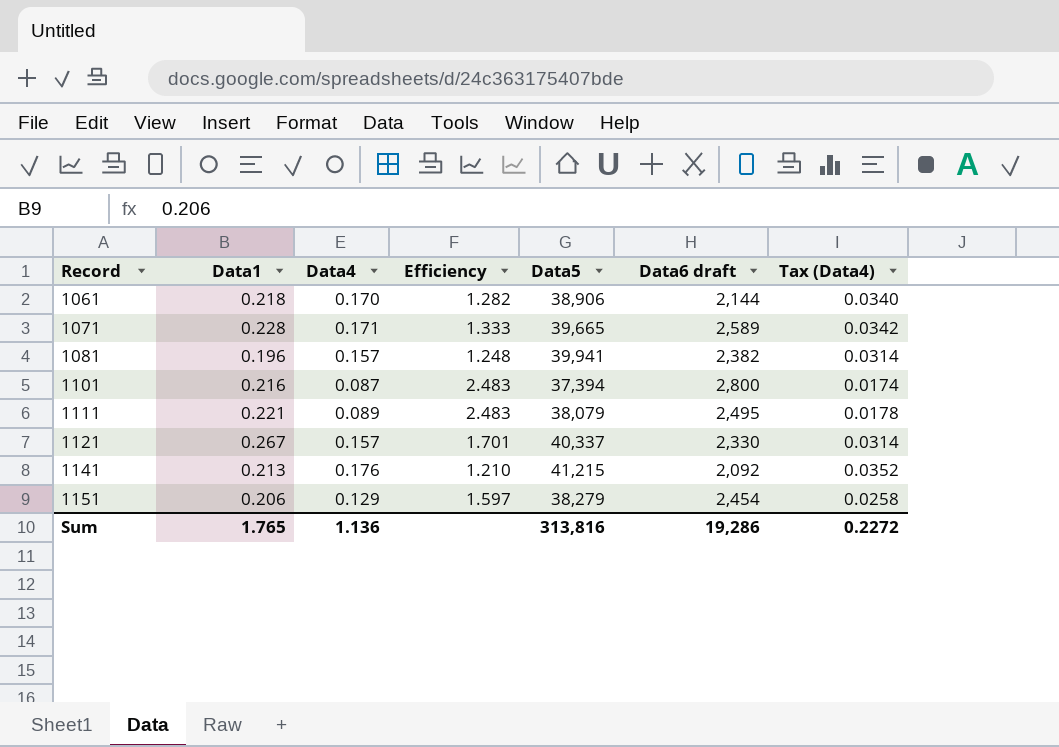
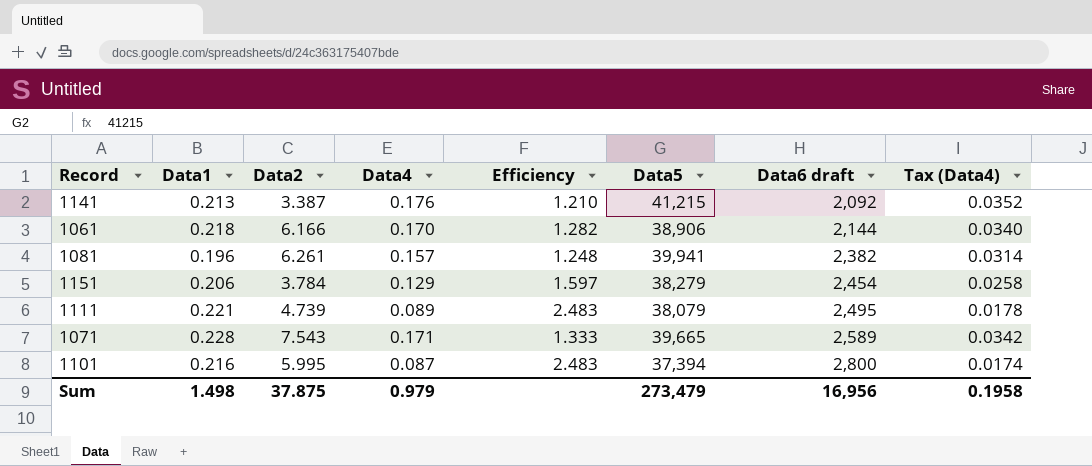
row order: Record ascending -> Data6 draft ascending
column Data2 | position: none -> 3
row 1121: 0.267 | 0.157 | 1.701 | 40,337 | 2,330 | 0.0314 -> none
Sum | Data1: 1.765 -> 1.498
Sum | Data4: 1.136 -> 0.979
Sum | Data5: 313,816 -> 273,479
Sum | Data6 draft: 19,286 -> 16,956
Sum | Tax (Data4): 0.2272 -> 0.1958

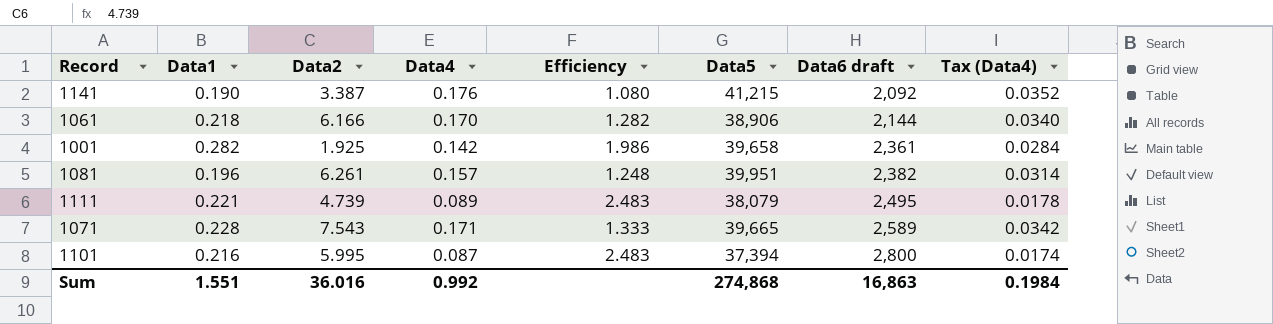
row 1151: 0.206 | 3.784 | 0.129 | 1.597 | 38,279 | 2,454 | 0.0258 -> none
1141 | Data1: 0.213 -> 0.190
1141 | Efficiency: 1.210 -> 1.080
row 1001: none -> 0.282 | 1.925 | 0.142 | 1.986 | 39,658 | 2,361 | 0.0284
1081 | Data5: 39,941 -> 39,951
Sum | Data1: 1.498 -> 1.551
Sum | Data2: 37.875 -> 36.016
Sum | Data4: 0.979 -> 0.992
Sum | Data5: 273,479 -> 274,868
Sum | Data6 draft: 16,956 -> 16,863
Sum | Tax (Data4): 0.1958 -> 0.1984

